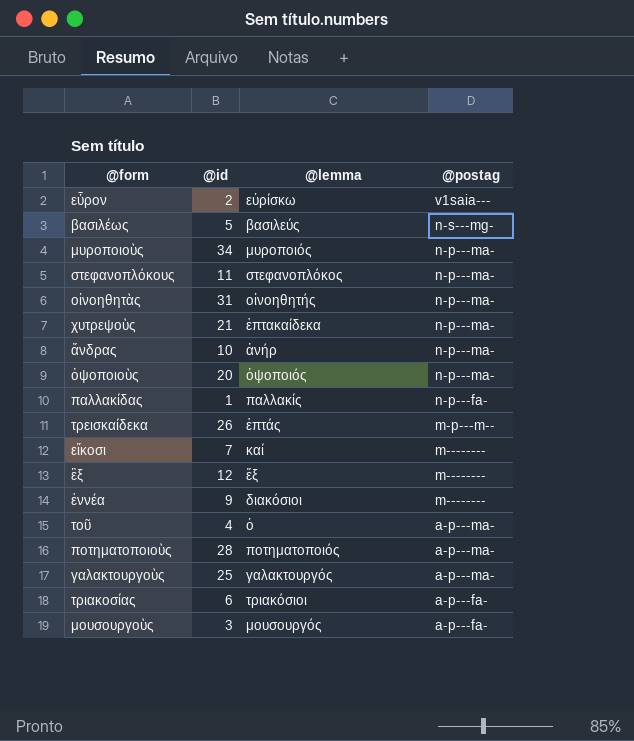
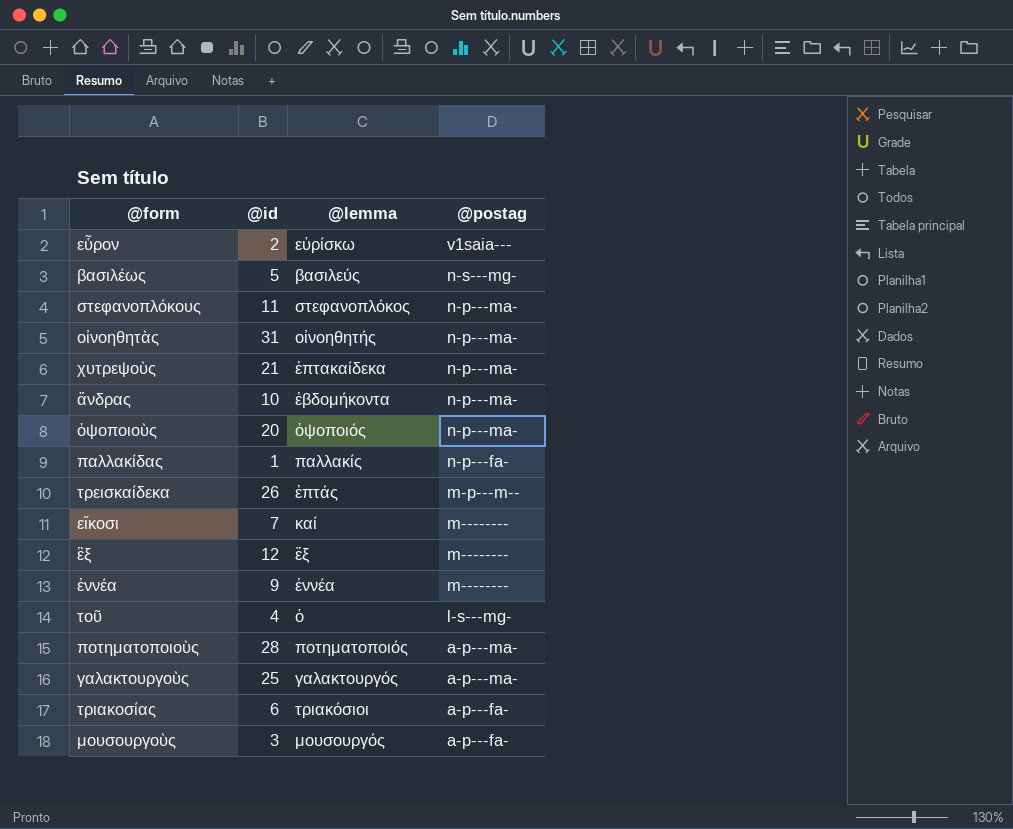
row μυροποιοὺς: 34 | μυροποιός | n-p---ma- -> none
ἄνδρας | @lemma: ἀνήρ -> ἑβδομήκοντα
ἐννέα | @lemma: διακόσιοι -> ἐννέα
τοῦ | @postag: a-p---ma- -> l-s---mg-

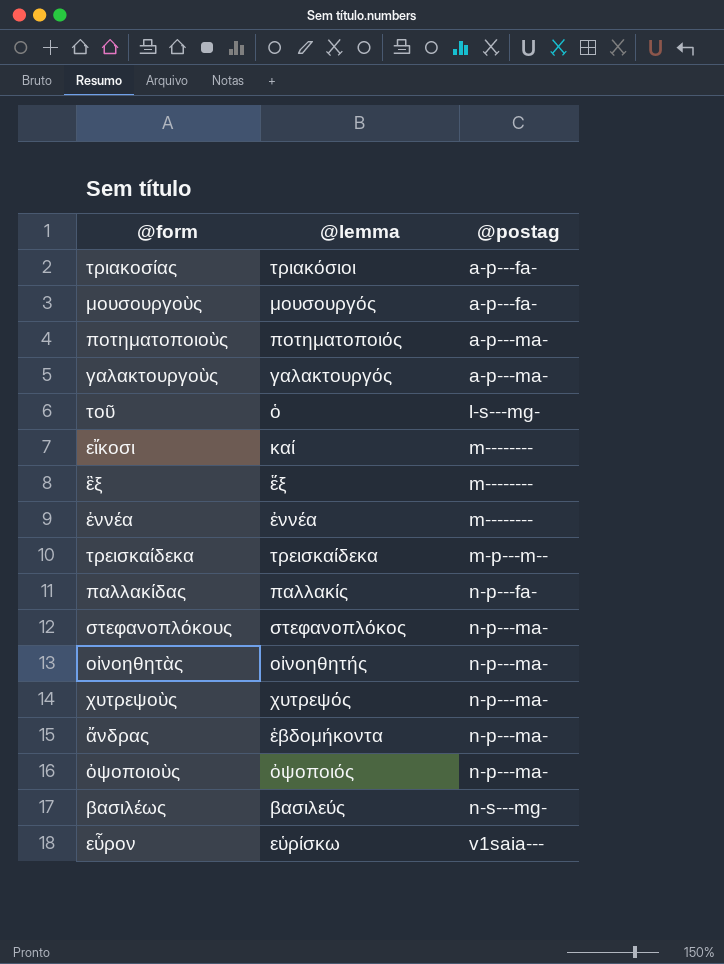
row order: @postag descending -> @postag ascending
column @id | position: 2 -> none
τρεισκαίδεκα | @lemma: ἑπτάς -> τρεισκαίδεκα
χυτρεψοὺς | @lemma: ἑπτακαίδεκα -> χυτρεψός

